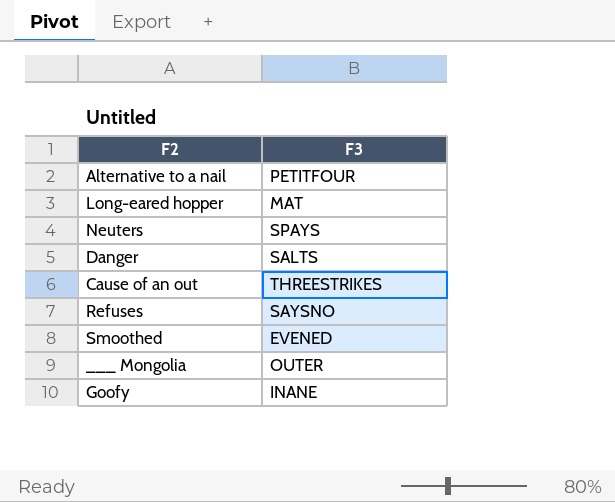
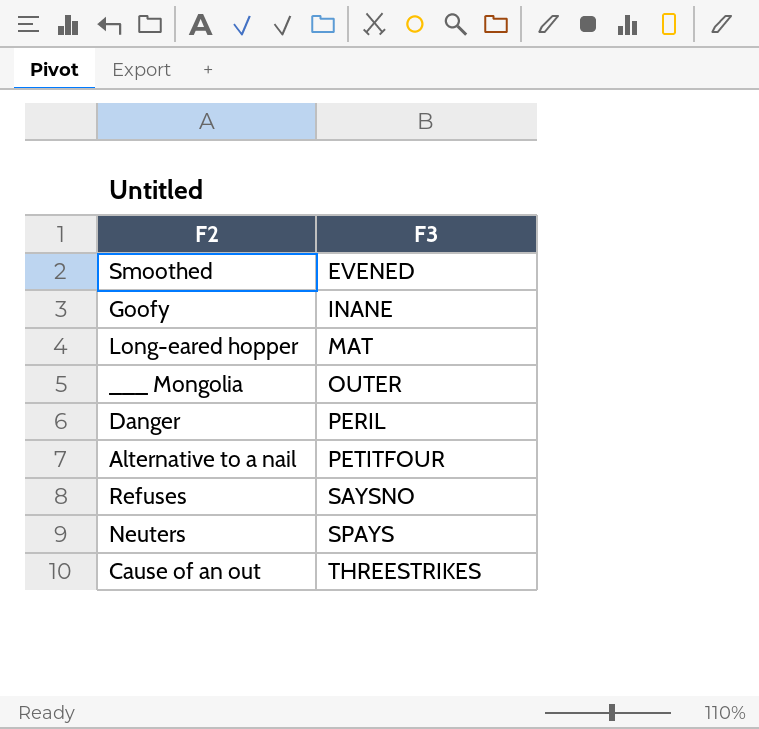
row order: none -> F3 ascending
Danger | F3: SALTS -> PERIL

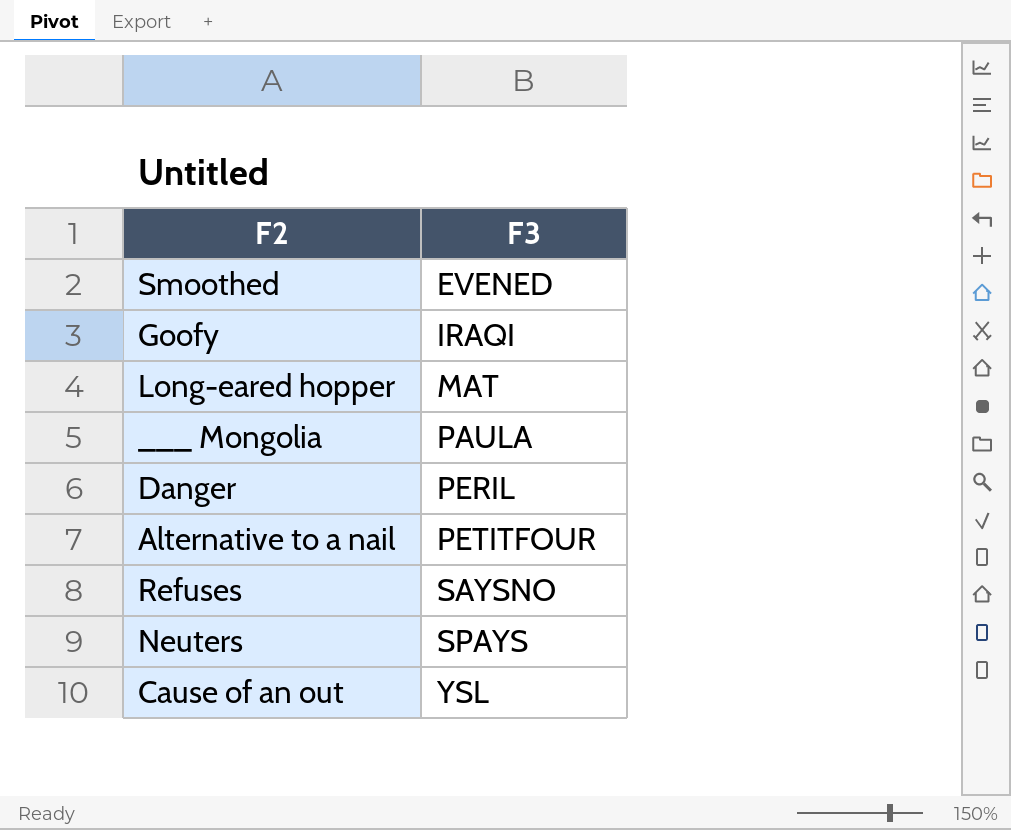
Goofy | F3: INANE -> IRAQI
___ Mongolia | F3: OUTER -> PAULA
Cause of an out | F3: THREESTRIKES -> YSL

